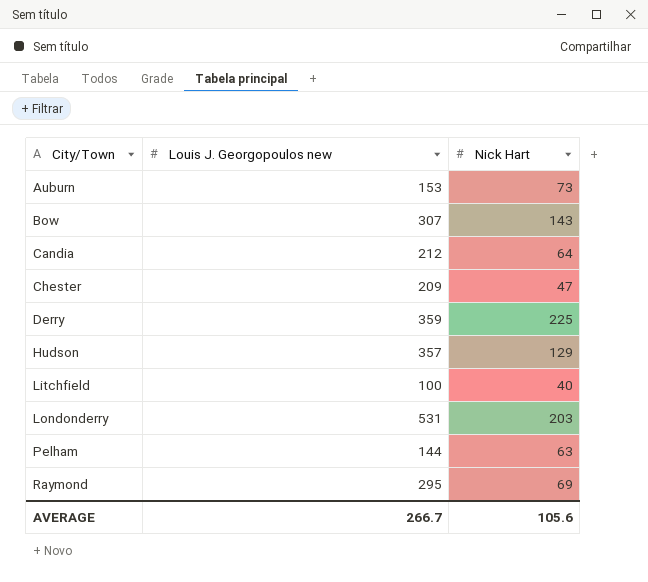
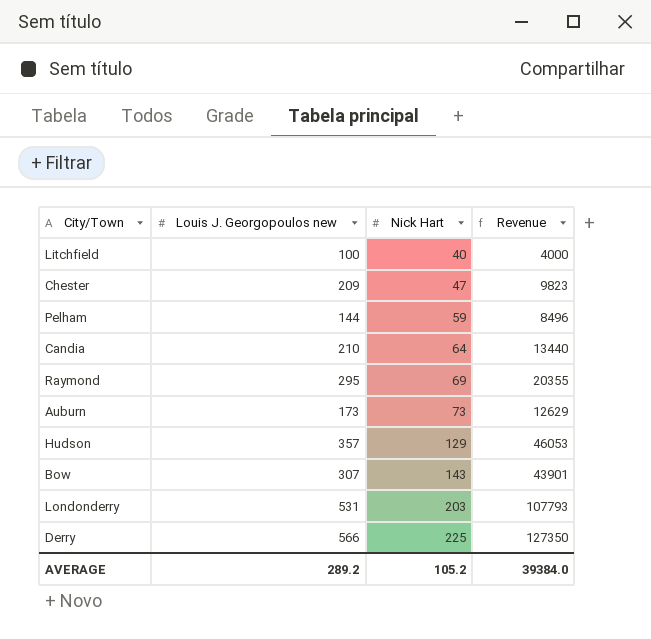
row order: City/Town ascending -> Nick Hart ascending
column Revenue | formula: none -> [Louis J. Georgopoulos new] * [Nick Hart]
Pelham | Nick Hart: 63 -> 59
Candia | Louis J. Georgopoulos new: 212 -> 210
Auburn | Louis J. Georgopoulos new: 153 -> 173
Derry | Louis J. Georgopoulos new: 359 -> 566
AVERAGE | Louis J. Georgopoulos new: 266.7 -> 289.2
AVERAGE | Nick Hart: 105.6 -> 105.2

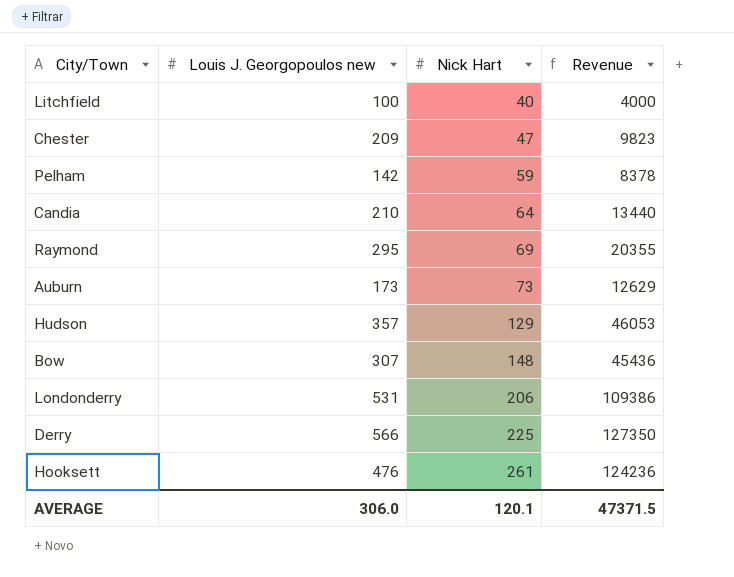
Pelham | Louis J. Georgopoulos new: 144 -> 142
Pelham | Revenue: 8496 -> 8378
Bow | Nick Hart: 143 -> 148
Bow | Revenue: 43901 -> 45436
Londonderry | Nick Hart: 203 -> 206
Londonderry | Revenue: 107793 -> 109386
row Hooksett: none -> 476 | 261 | 124236
AVERAGE | Louis J. Georgopoulos new: 289.2 -> 306.0
AVERAGE | Nick Hart: 105.2 -> 120.1
AVERAGE | Revenue: 39384.0 -> 47371.5

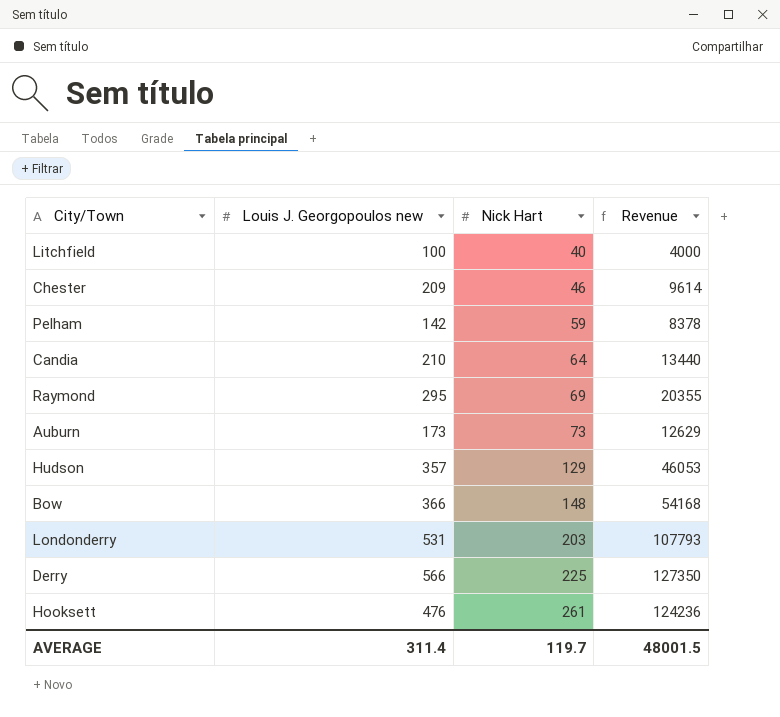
Chester | Nick Hart: 47 -> 46
Chester | Revenue: 9823 -> 9614
Bow | Louis J. Georgopoulos new: 307 -> 366
Bow | Revenue: 45436 -> 54168
Londonderry | Nick Hart: 206 -> 203
Londonderry | Revenue: 109386 -> 107793
AVERAGE | Louis J. Georgopoulos new: 306.0 -> 311.4
AVERAGE | Nick Hart: 120.1 -> 119.7
AVERAGE | Revenue: 47371.5 -> 48001.5

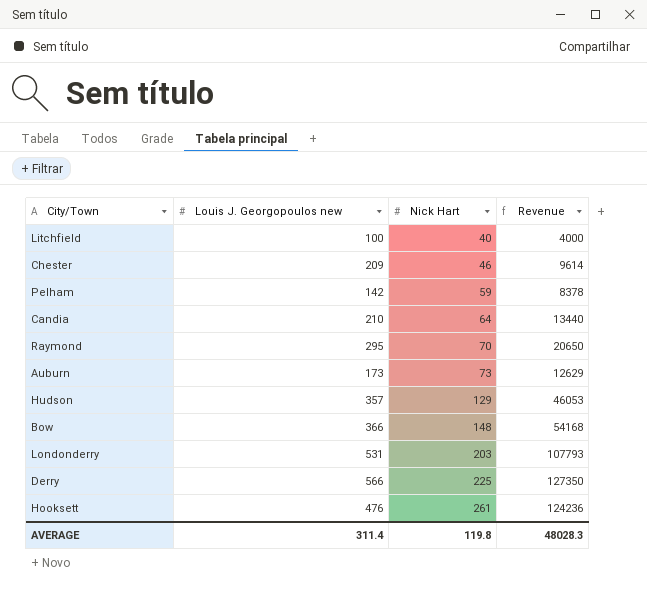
Raymond | Nick Hart: 69 -> 70
Raymond | Revenue: 20355 -> 20650
AVERAGE | Nick Hart: 119.7 -> 119.8
AVERAGE | Revenue: 48001.5 -> 48028.3

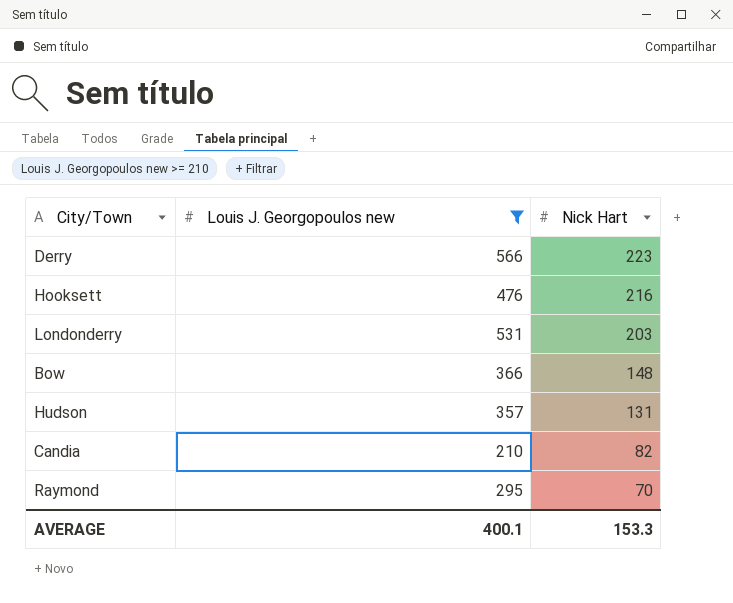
filter: none -> Louis J. Georgopoulos new >= 210
row order: Nick Hart ascending -> Nick Hart descending
column Revenue | formula: [Louis J. Georgopoulos new] * [Nick Hart] -> none
Derry | Nick Hart: 225 -> 223
Hooksett | Nick Hart: 261 -> 216
Hudson | Nick Hart: 129 -> 131
Candia | Nick Hart: 64 -> 82
AVERAGE | Louis J. Georgopoulos new: 311.4 -> 400.1
AVERAGE | Nick Hart: 119.8 -> 153.3

